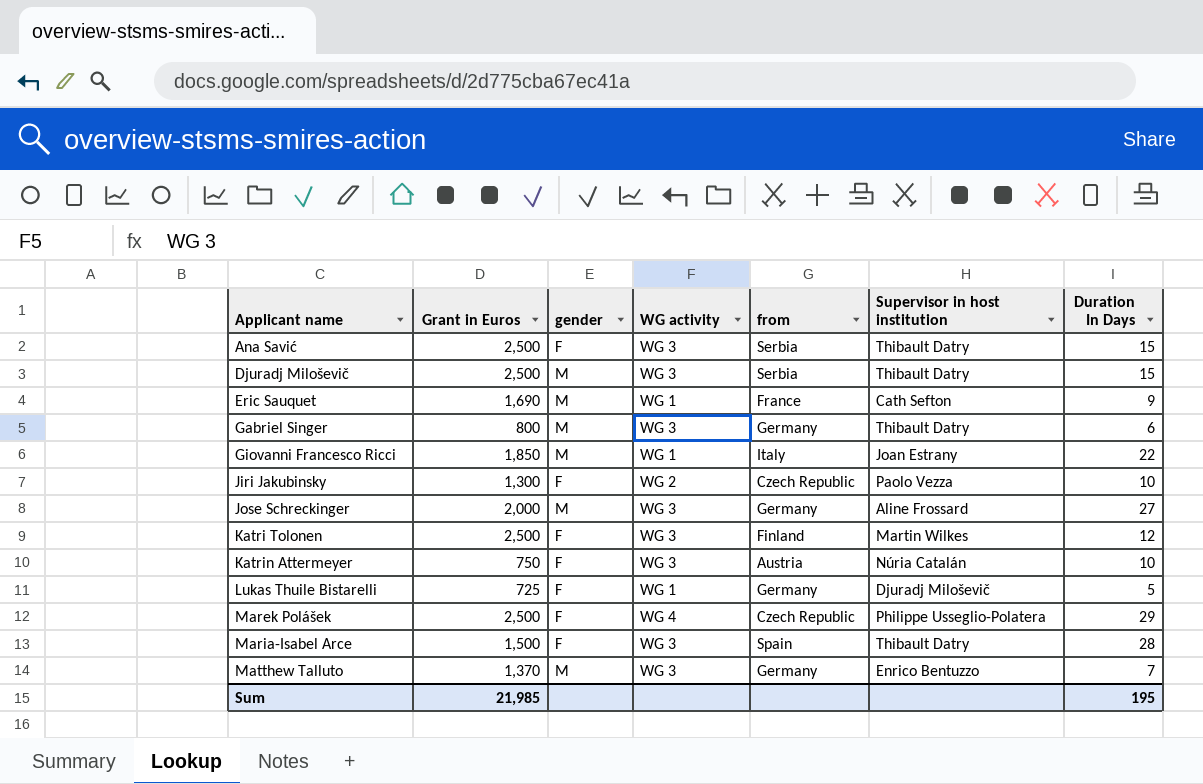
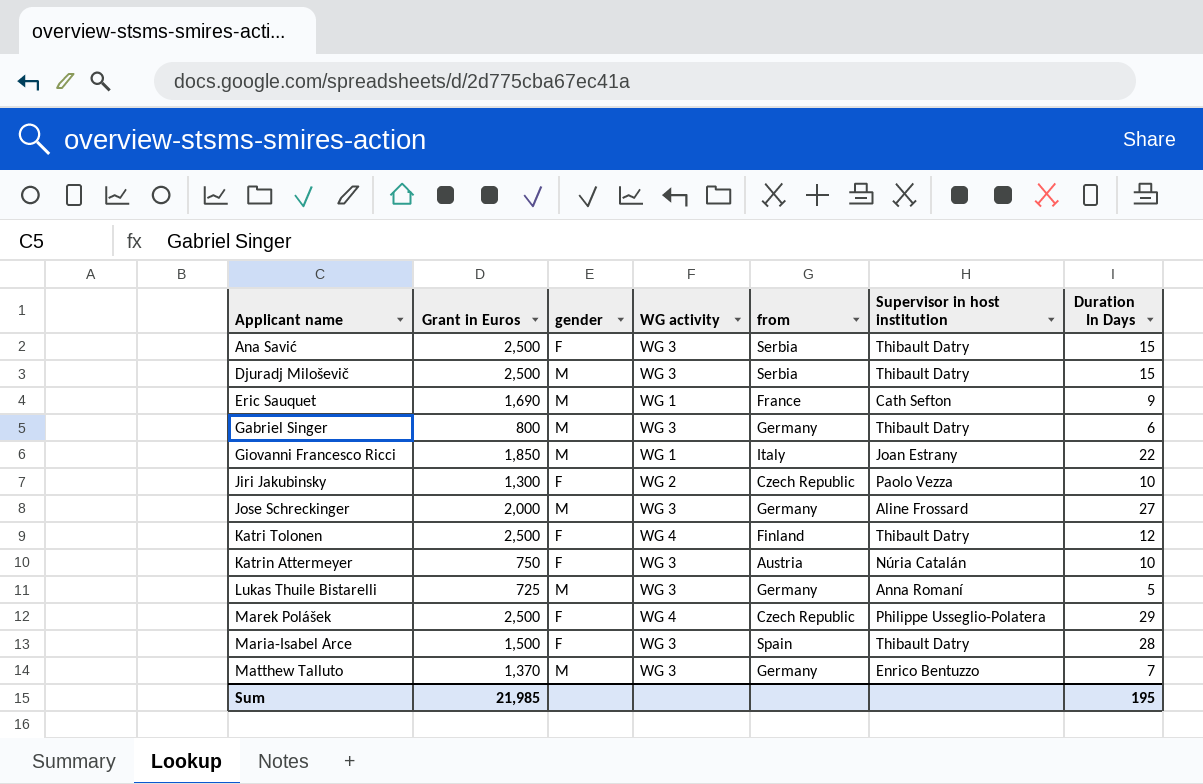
Katri Tolonen | WG activity: WG 3 -> WG 4
Katri Tolonen | Supervisor in host institution: Martin Wilkes -> Thibault Datry
Lukas Thuile Bistarelli | gender: F -> M
Lukas Thuile Bistarelli | WG activity: WG 1 -> WG 3
Lukas Thuile Bistarelli | Supervisor in host institution: Djuradj Miloševič -> Anna Romaní

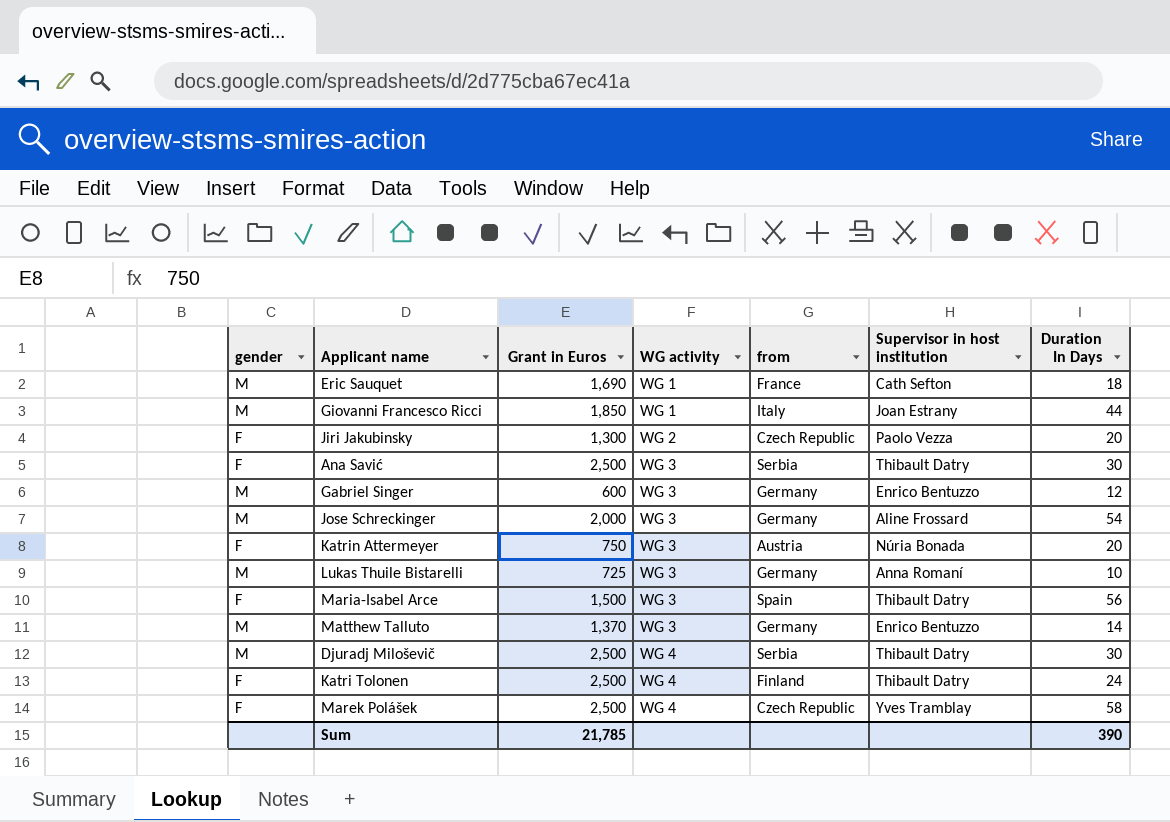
row order: Applicant name ascending -> WG activity ascending
column gender | position: 3 -> 1
Eric Sauquet | Duration In Days: 9 -> 18
Giovanni Francesco Ricci | Duration In Days: 22 -> 44
Jiri Jakubinsky | Duration In Days: 10 -> 20
Ana Savić | Duration In Days: 15 -> 30
Gabriel Singer | Grant in Euros: 800 -> 600
Gabriel Singer | Supervisor in host institution: Thibault Datry -> Enrico Bentuzzo
Gabriel Singer | Duration In Days: 6 -> 12
Jose Schreckinger | Duration In Days: 27 -> 54
Katrin Attermeyer | Supervisor in host institution: Núria Catalán -> Núria Bonada
Katrin Attermeyer | Duration In Days: 10 -> 20
Lukas Thuile Bistarelli | Duration In Days: 5 -> 10
Maria-Isabel Arce | Duration In Days: 28 -> 56
Matthew Talluto | Duration In Days: 7 -> 14
Djuradj Miloševič | WG activity: WG 3 -> WG 4
Djuradj Miloševič | Duration In Days: 15 -> 30
Katri Tolonen | Duration In Days: 12 -> 24
Marek Polášek | Supervisor in host institution: Philippe Usseglio-Polatera -> Yves Tramblay
Marek Polášek | Duration In Days: 29 -> 58
Sum | Grant in Euros: 21,985 -> 21,785
Sum | Duration In Days: 195 -> 390

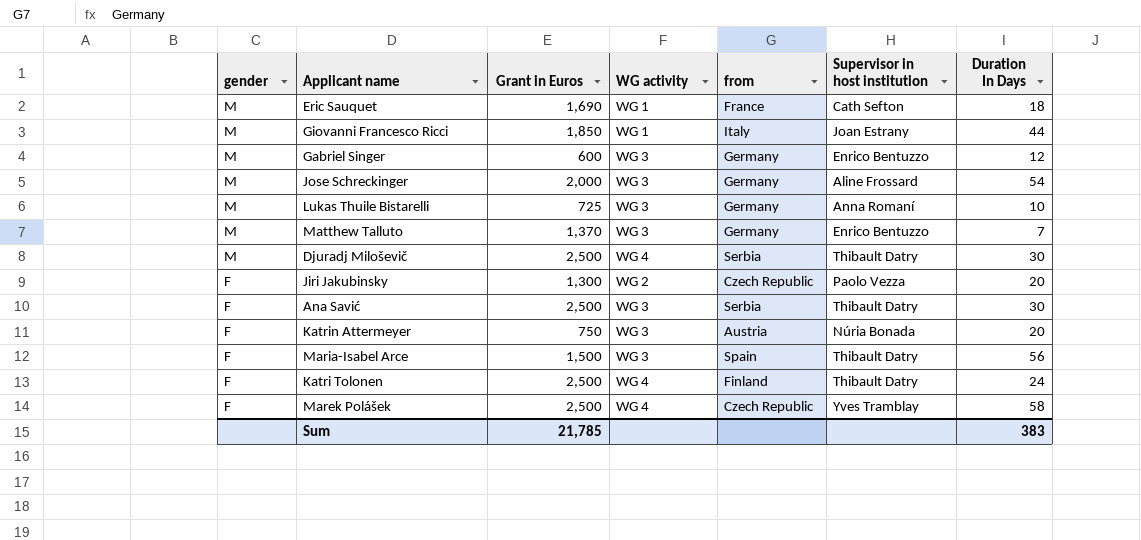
row order: WG activity ascending -> gender descending
Matthew Talluto | Duration In Days: 14 -> 7
Sum | Duration In Days: 390 -> 383

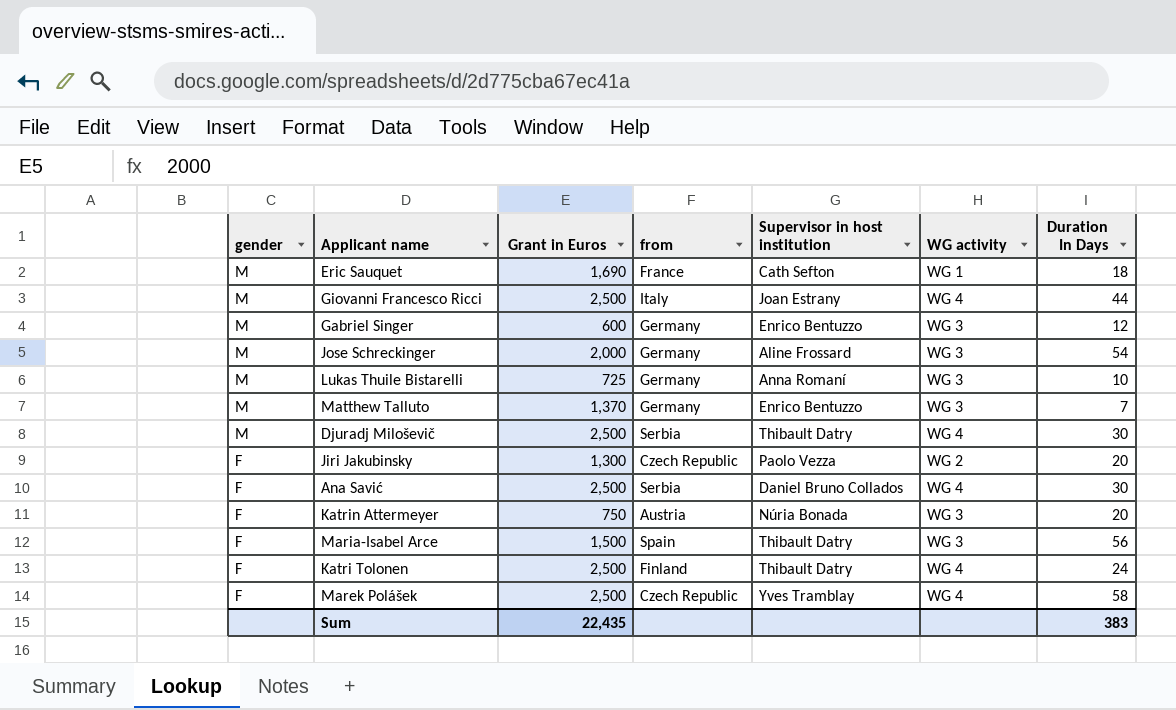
column WG activity | position: 4 -> 6
Giovanni Francesco Ricci | Grant in Euros: 1,850 -> 2,500
Giovanni Francesco Ricci | WG activity: WG 1 -> WG 4
Ana Savić | Supervisor in host institution: Thibault Datry -> Daniel Bruno Collados
Ana Savić | WG activity: WG 3 -> WG 4
Sum | Grant in Euros: 21,785 -> 22,435

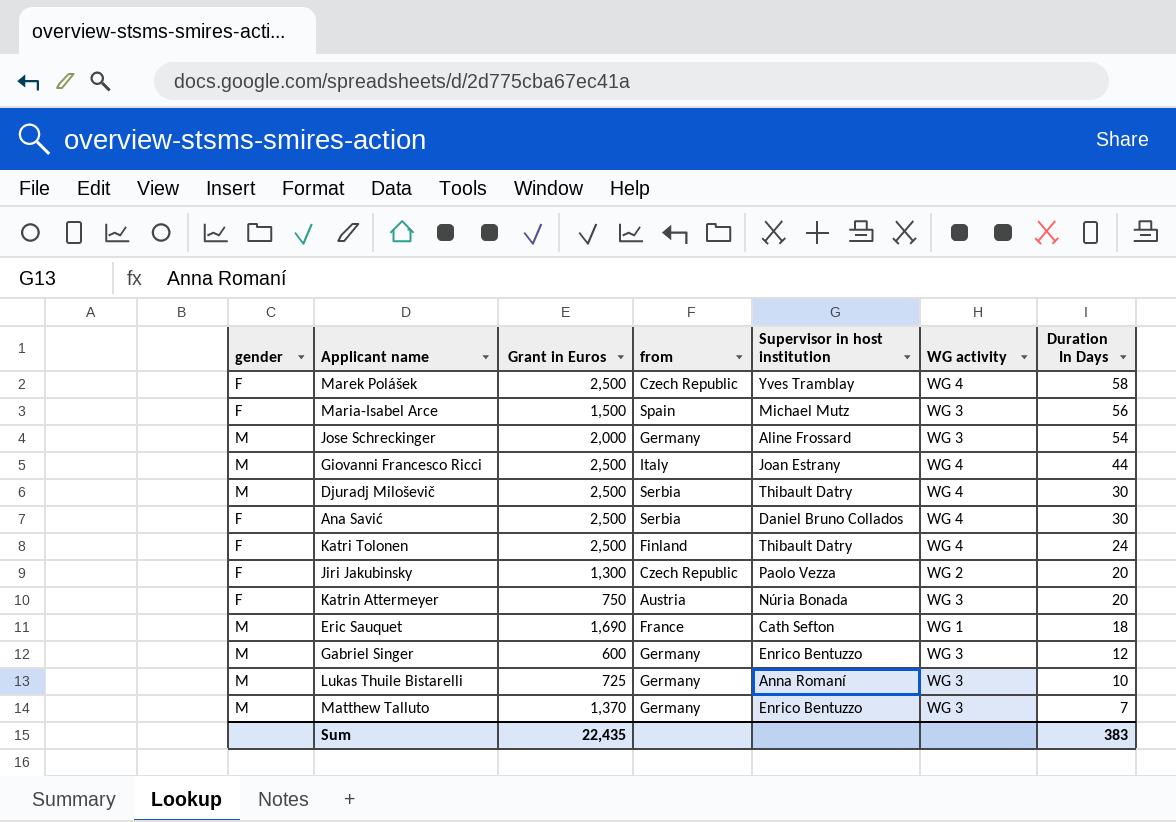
row order: gender descending -> Duration In Days descending
Maria-Isabel Arce | Supervisor in host institution: Thibault Datry -> Michael Mutz

